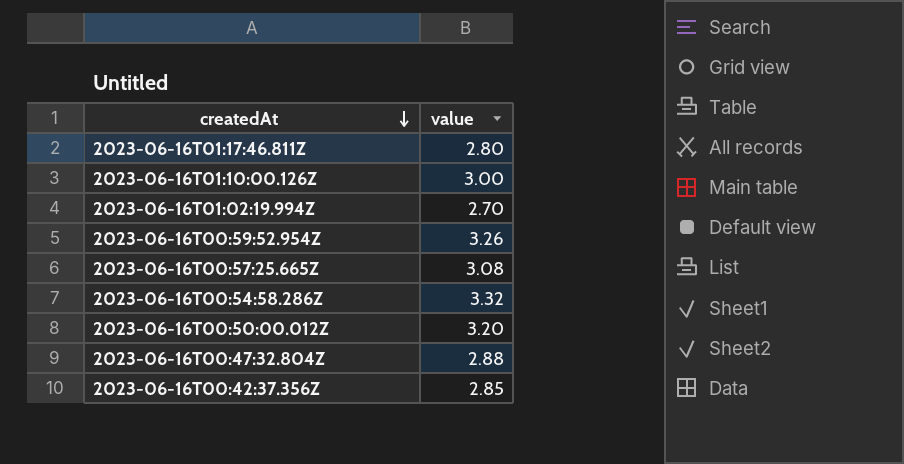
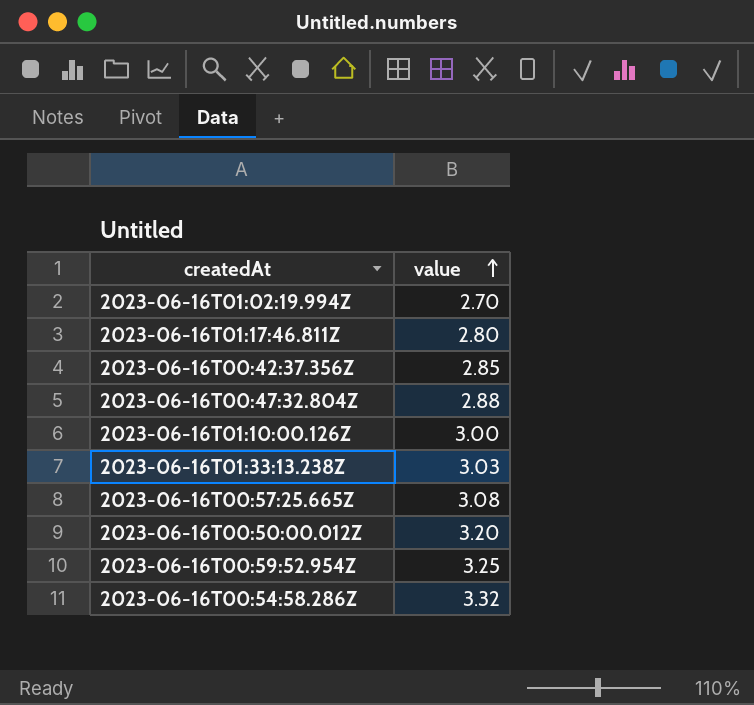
row order: createdAt descending -> value ascending
row 2023-06-16T01:33:13.238Z: none -> 3.03
2023-06-16T00:59:52.954Z | value: 3.26 -> 3.25

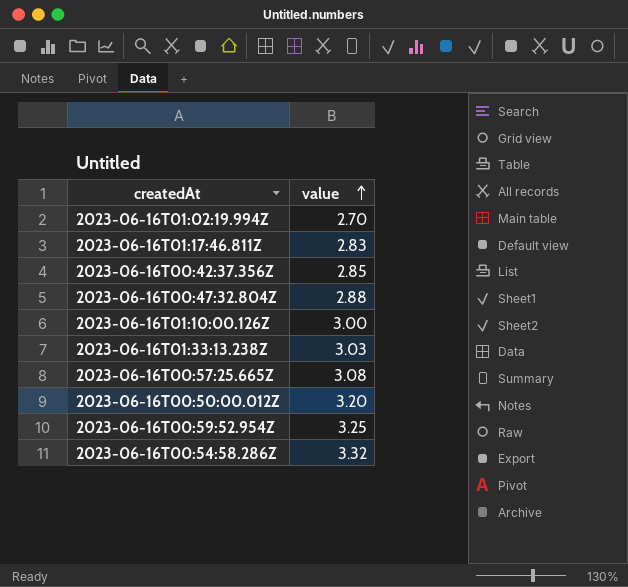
2023-06-16T01:17:46.811Z | value: 2.80 -> 2.83

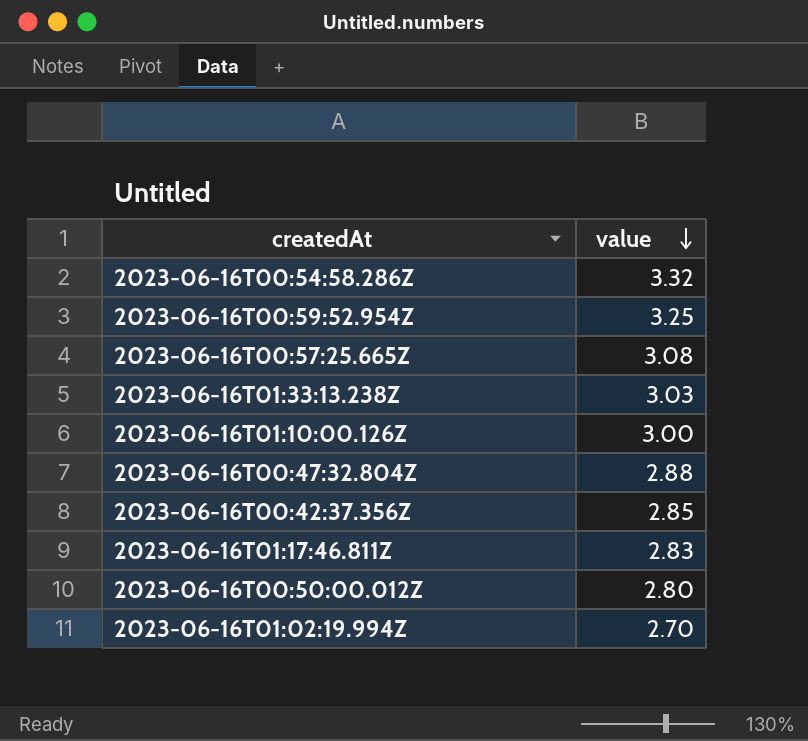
row order: value ascending -> value descending
2023-06-16T00:50:00.012Z | value: 3.20 -> 2.80

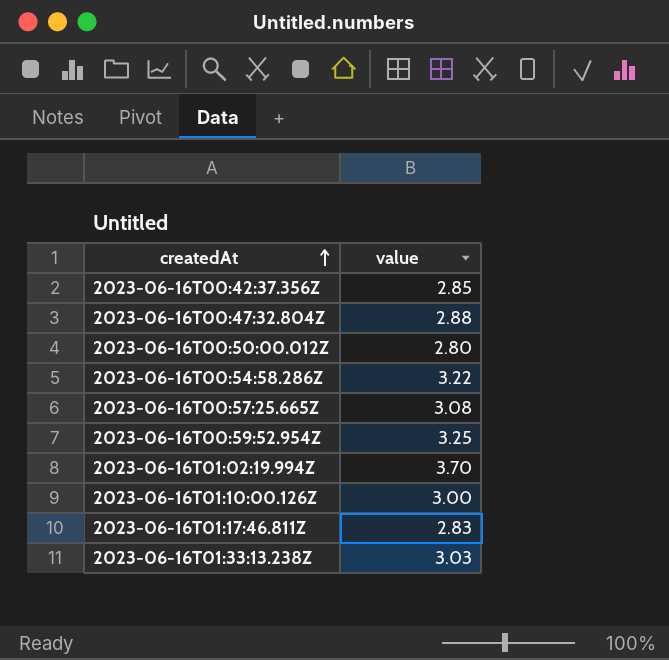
row order: value descending -> createdAt ascending
2023-06-16T00:54:58.286Z | value: 3.32 -> 3.22
2023-06-16T01:02:19.994Z | value: 2.70 -> 3.70

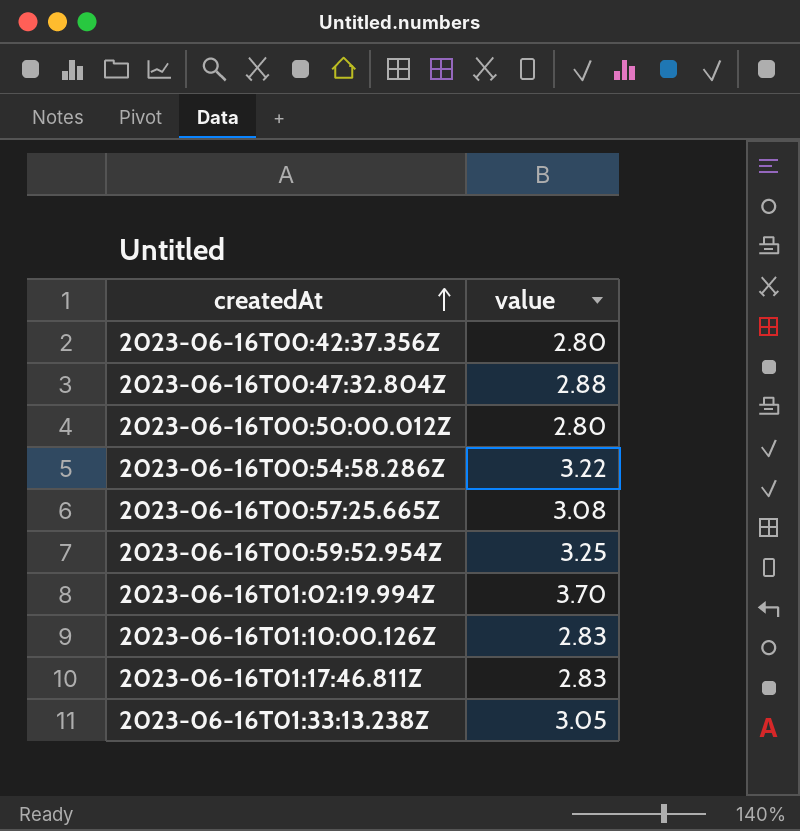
2023-06-16T00:42:37.356Z | value: 2.85 -> 2.80
2023-06-16T01:10:00.126Z | value: 3.00 -> 2.83
2023-06-16T01:33:13.238Z | value: 3.03 -> 3.05

